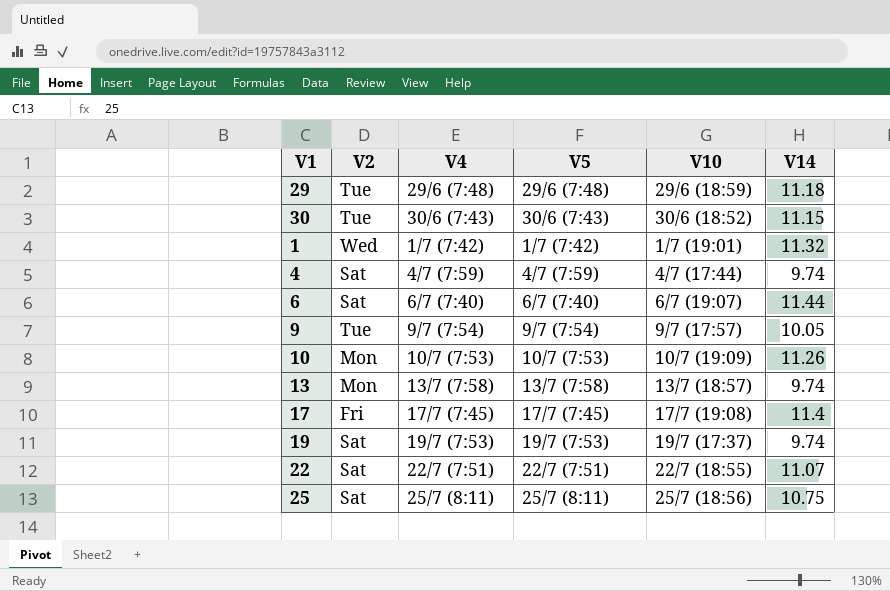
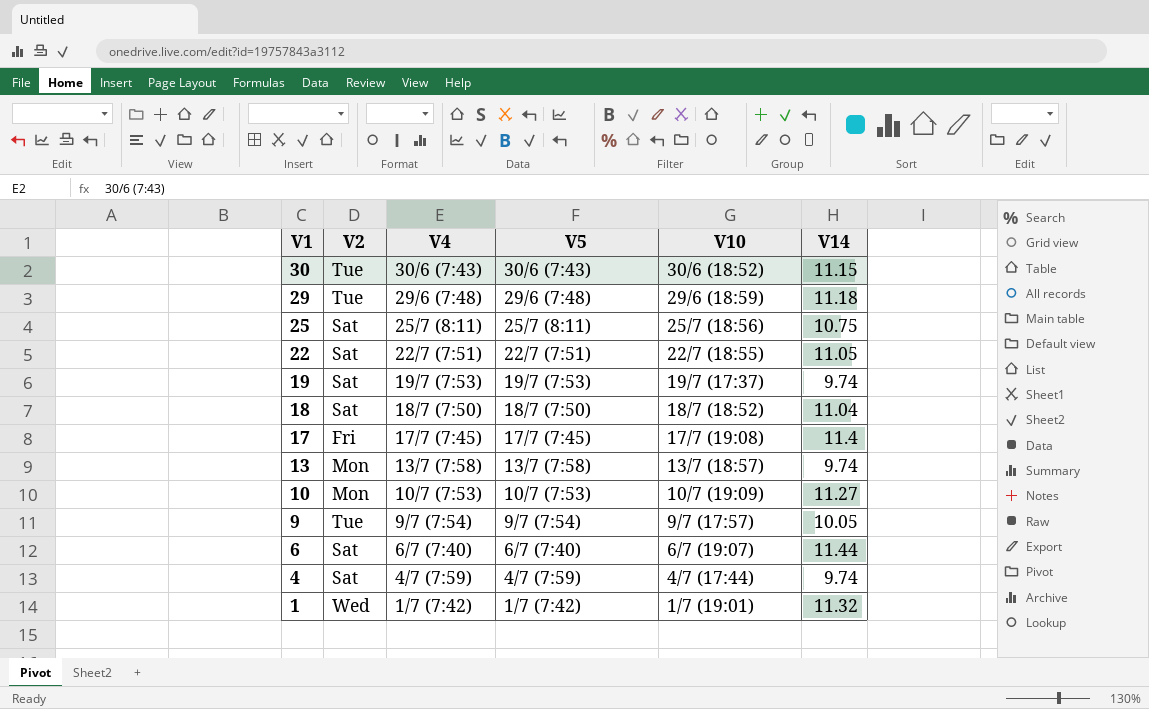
row order: none -> V1 descending
22 | V14: 11.07 -> 11.05
row 18: none -> Sat | 18/7 (7:50) | 18/7 (7:50) | 18/7 (18:52) | 11.04
10 | V14: 11.26 -> 11.27

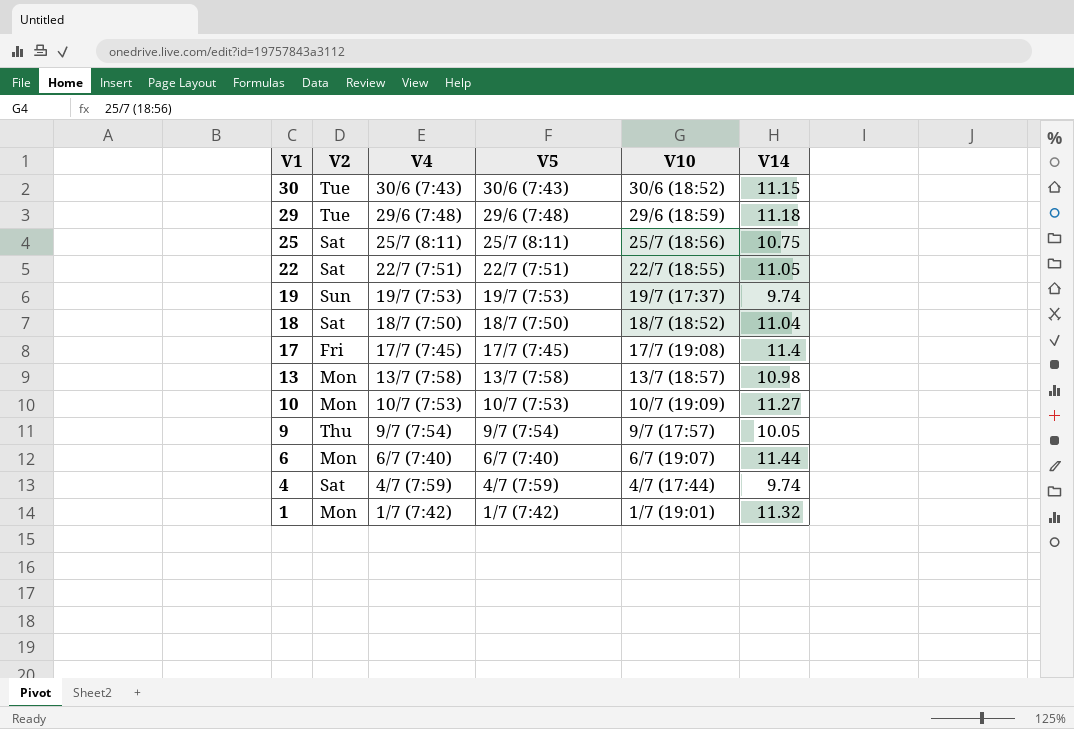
19 | V2: Sat -> Sun
13 | V14: 9.74 -> 10.98
9 | V2: Tue -> Thu
6 | V2: Sat -> Mon
1 | V2: Wed -> Mon

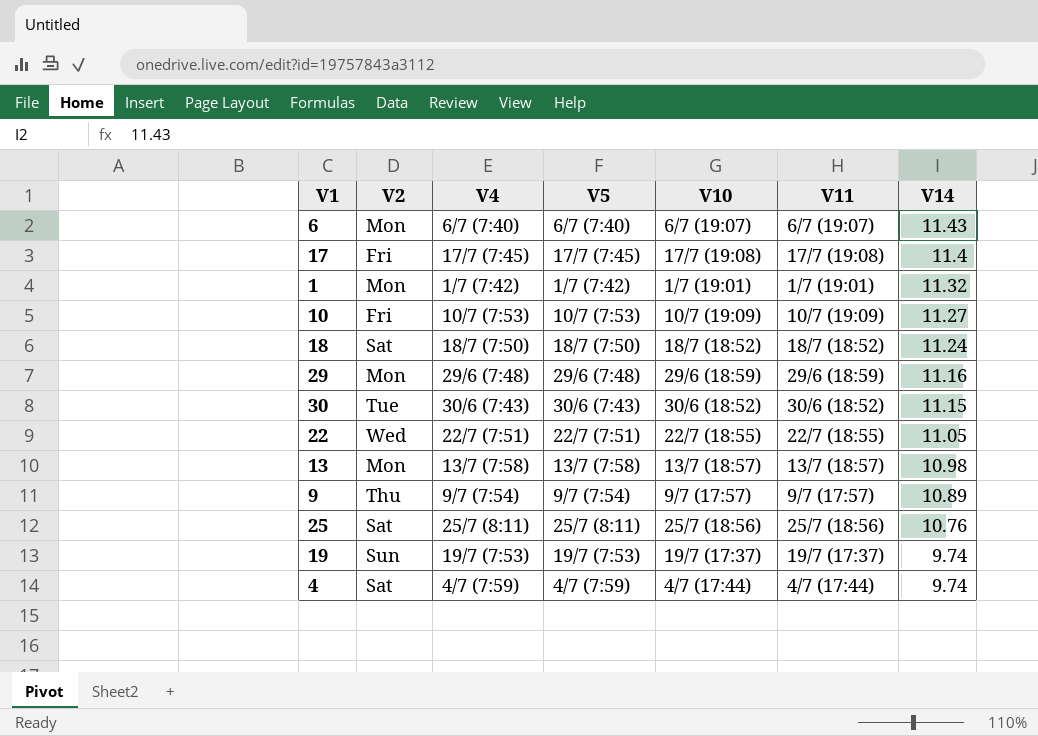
row order: V1 descending -> V14 descending
column V11 | position: none -> 6
6 | V14: 11.44 -> 11.43
10 | V2: Mon -> Fri
18 | V14: 11.04 -> 11.24
29 | V2: Tue -> Mon
29 | V14: 11.18 -> 11.16
22 | V2: Sat -> Wed
9 | V14: 10.05 -> 10.89
25 | V14: 10.75 -> 10.76

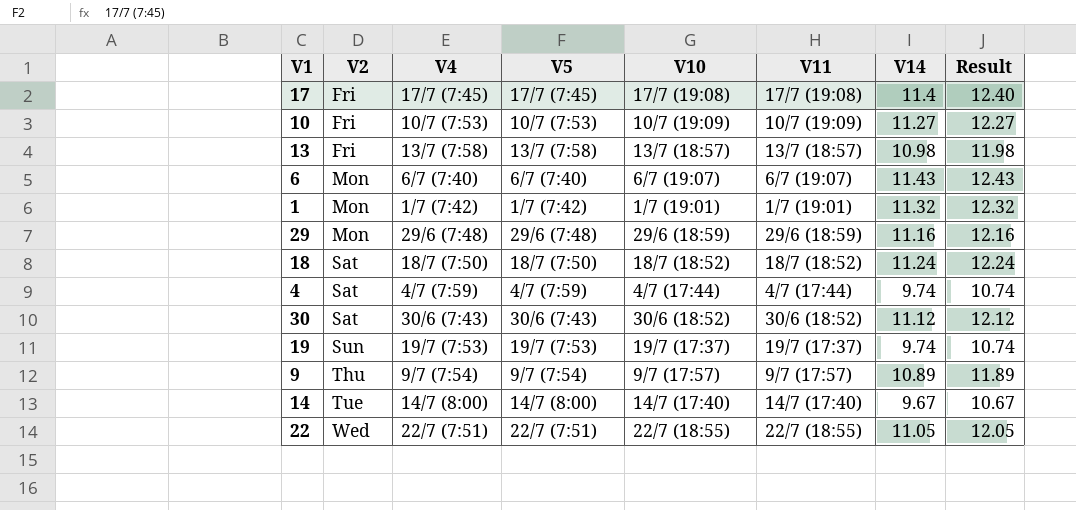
row order: V14 descending -> V2 ascending
column Result | formula: none -> [V14] + 1
row 25: Sat | 25/7 (8:11) | 25/7 (8:11) | 25/7 (18:56) | 25/7 (18:56) | 10.76 -> none
13 | V2: Mon -> Fri
30 | V2: Tue -> Sat
30 | V14: 11.15 -> 11.12
row 14: none -> Tue | 14/7 (8:00) | 14/7 (8:00) | 14/7 (17:40) | 14/7 (17:40) | 9.67 | 10.67

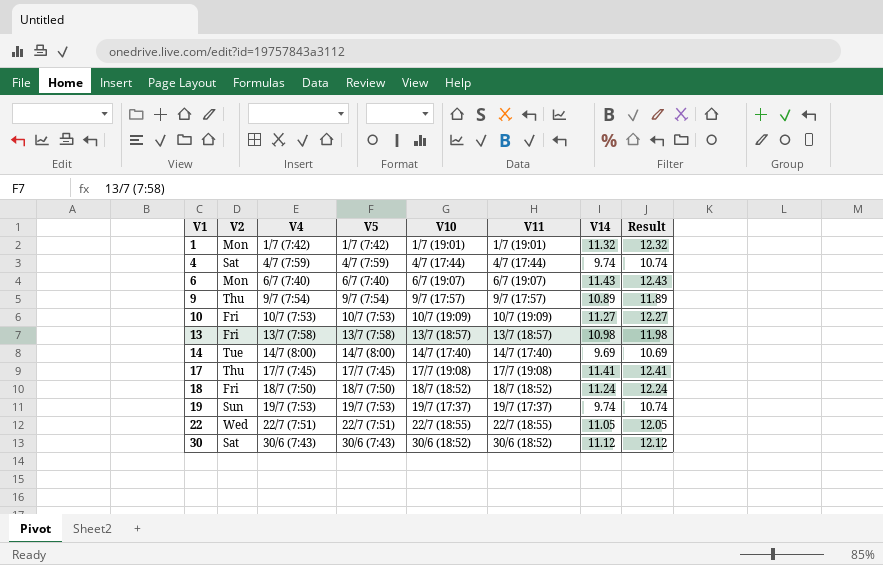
row order: V2 ascending -> V1 ascending
row 29: Mon | 29/6 (7:48) | 29/6 (7:48) | 29/6 (18:59) | 29/6 (18:59) | 11.16 | 12.16 -> none
14 | V14: 9.67 -> 9.69
14 | Result: 10.67 -> 10.69
17 | V2: Fri -> Thu
17 | V14: 11.4 -> 11.41
17 | Result: 12.40 -> 12.41
18 | V2: Sat -> Fri

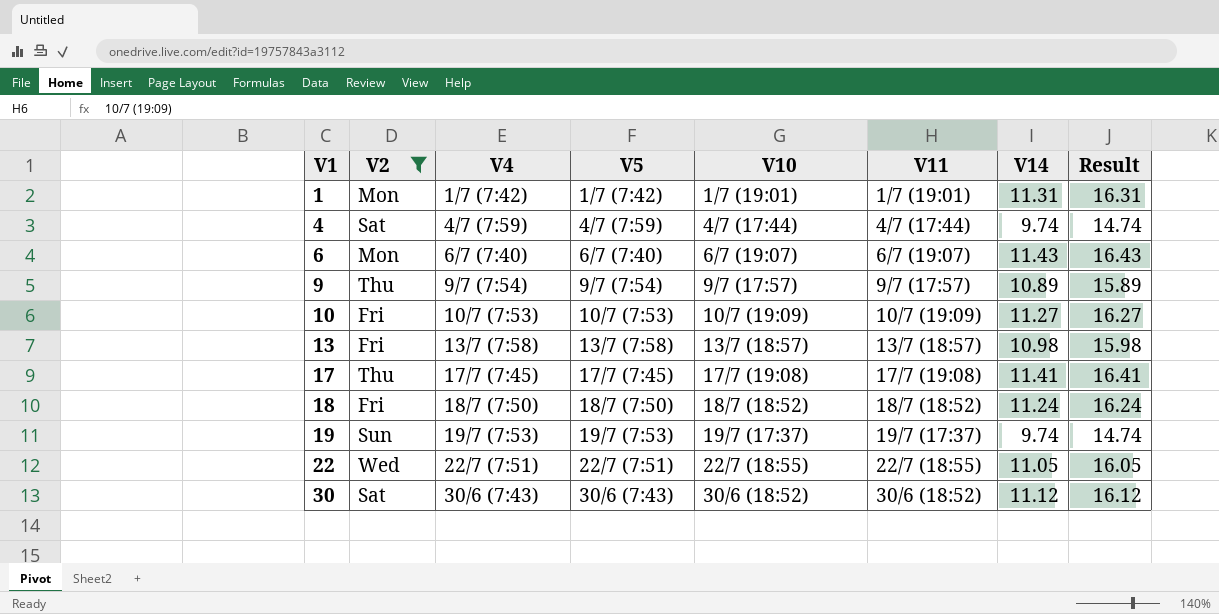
filter: none -> V2 != Tue
column Result | formula: [V14] + 1 -> [V14] + 5
1 | V14: 11.32 -> 11.31

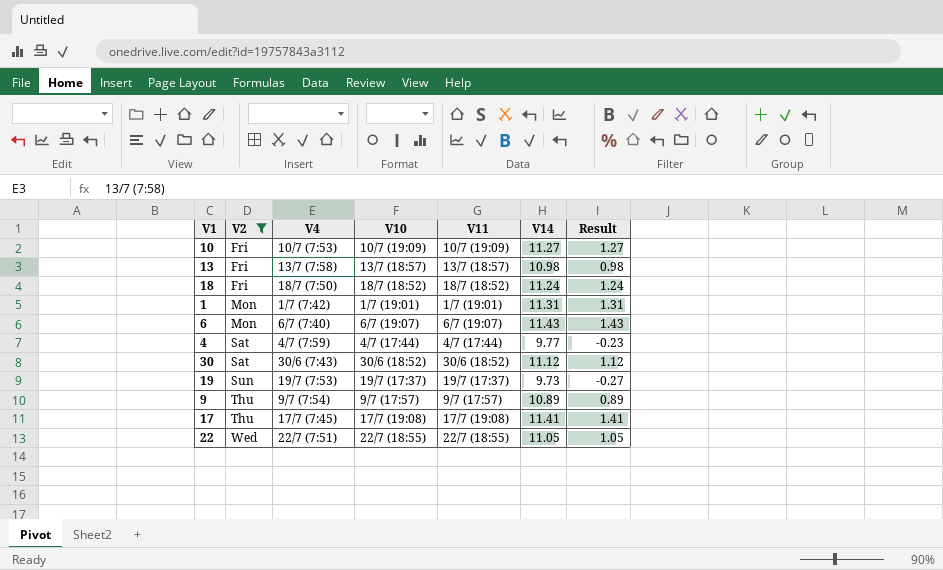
row order: V1 ascending -> V2 ascending
column V5 | position: 4 -> none
column Result | formula: [V14] + 5 -> [V14] - 10
4 | V14: 9.74 -> 9.77
19 | V14: 9.74 -> 9.73

